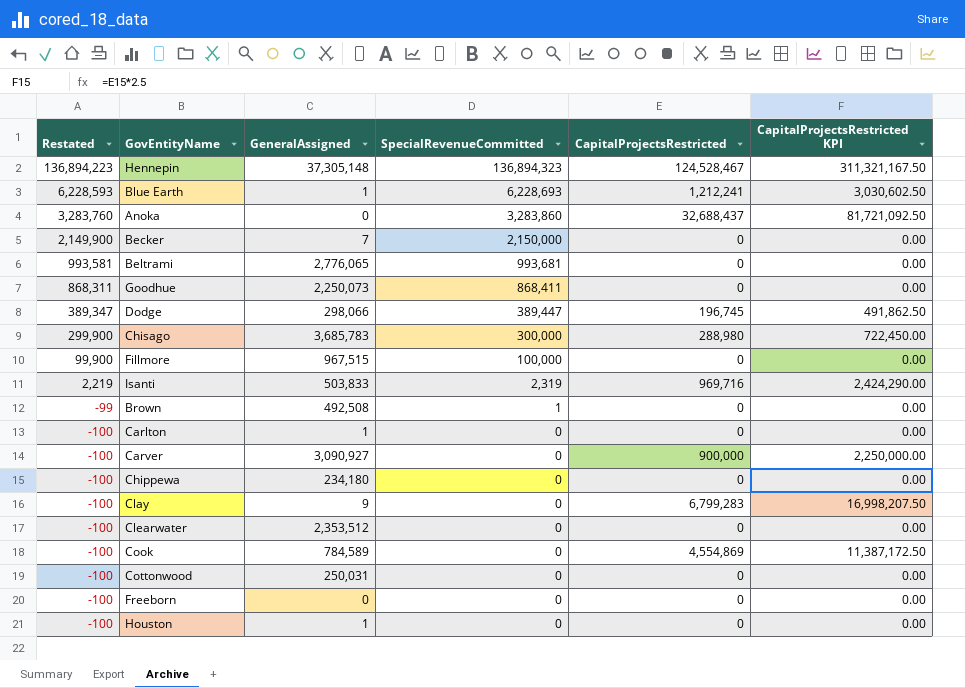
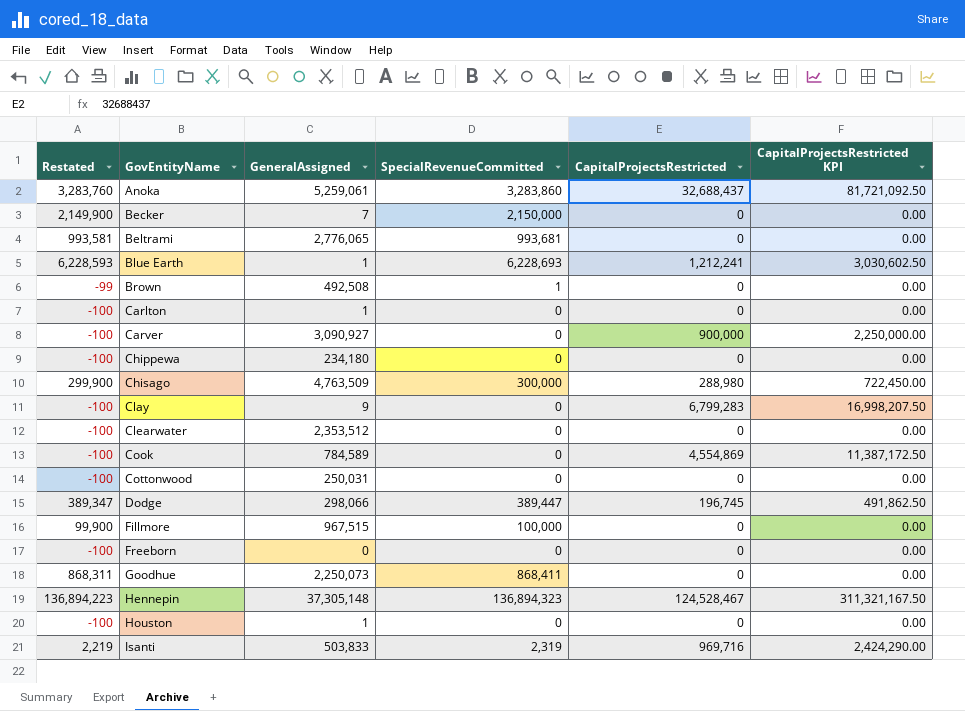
row order: Restated descending -> GovEntityName ascending
Anoka | GeneralAssigned: 0 -> 5,259,061
Chisago | GeneralAssigned: 3,685,783 -> 4,763,509

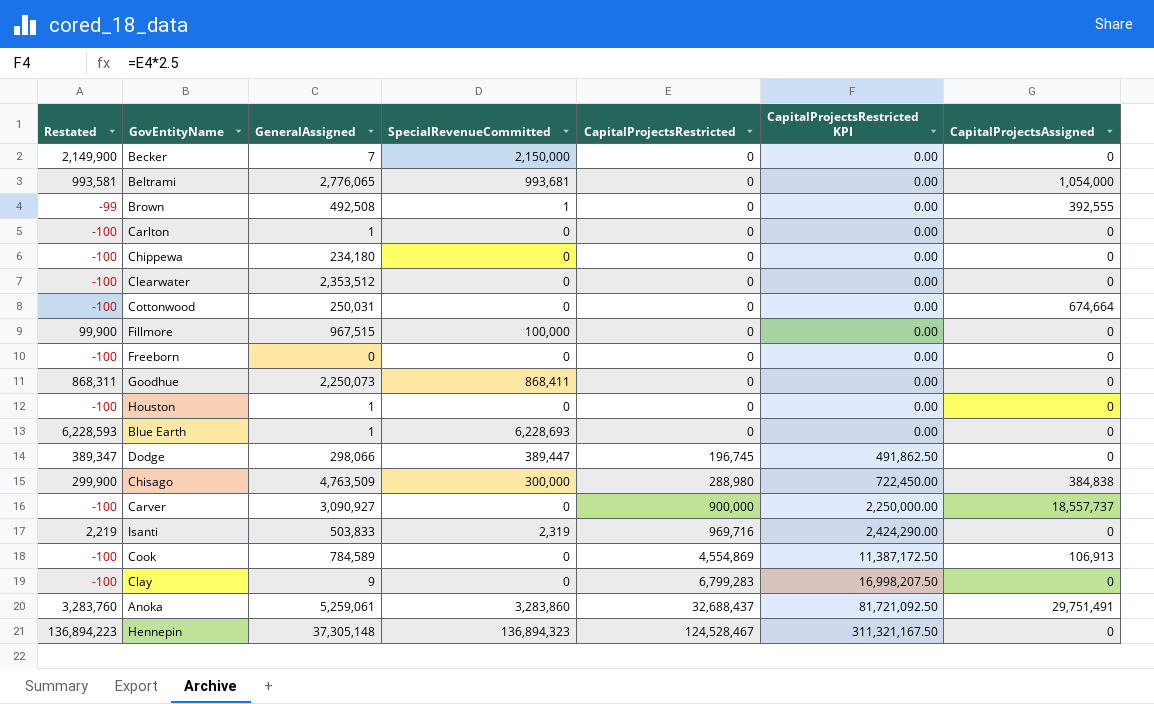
row order: GovEntityName ascending -> CapitalProjectsRestricted ascending
column CapitalProjectsAssigned | position: none -> 7
Blue Earth | CapitalProjectsRestricted: 1,212,241 -> 0
Blue Earth | CapitalProjectsRestricted KPI: 3,030,602.50 -> 0.00

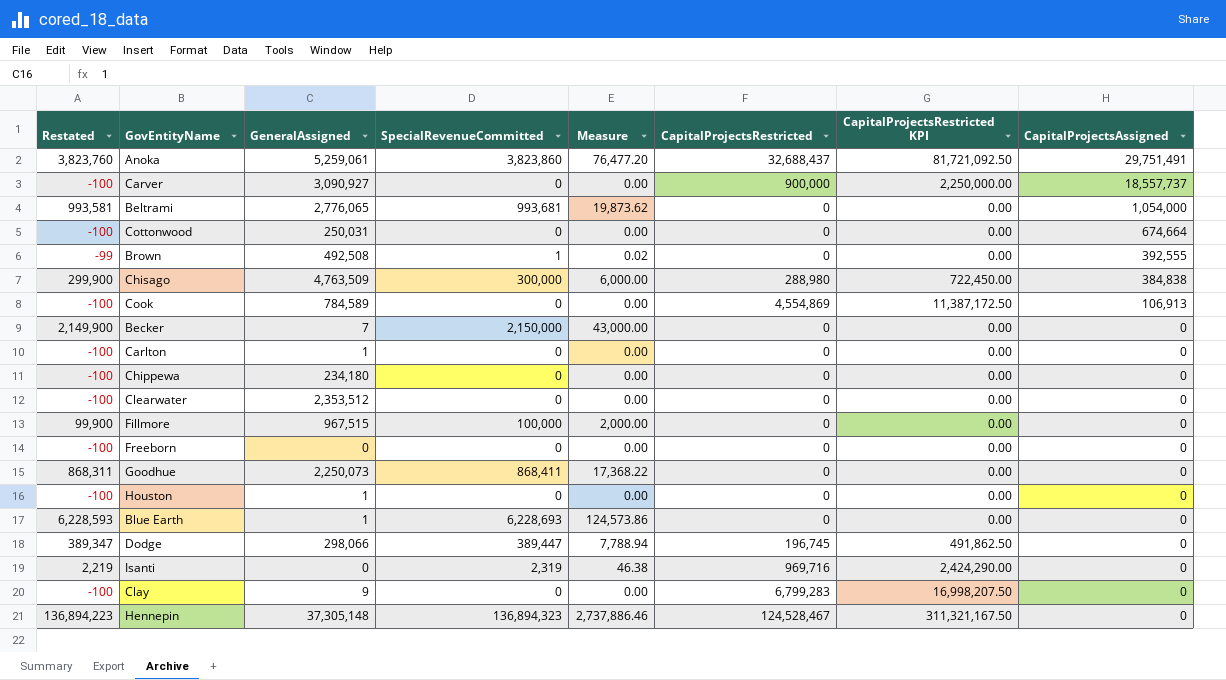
row order: CapitalProjectsRestricted ascending -> CapitalProjectsAssigned descending
column Measure | formula: none -> [SpecialRevenueCommitted] * 0.02
Anoka | Restated: 3,283,760 -> 3,823,760
Anoka | SpecialRevenueCommitted: 3,283,860 -> 3,823,860
Isanti | GeneralAssigned: 503,833 -> 0

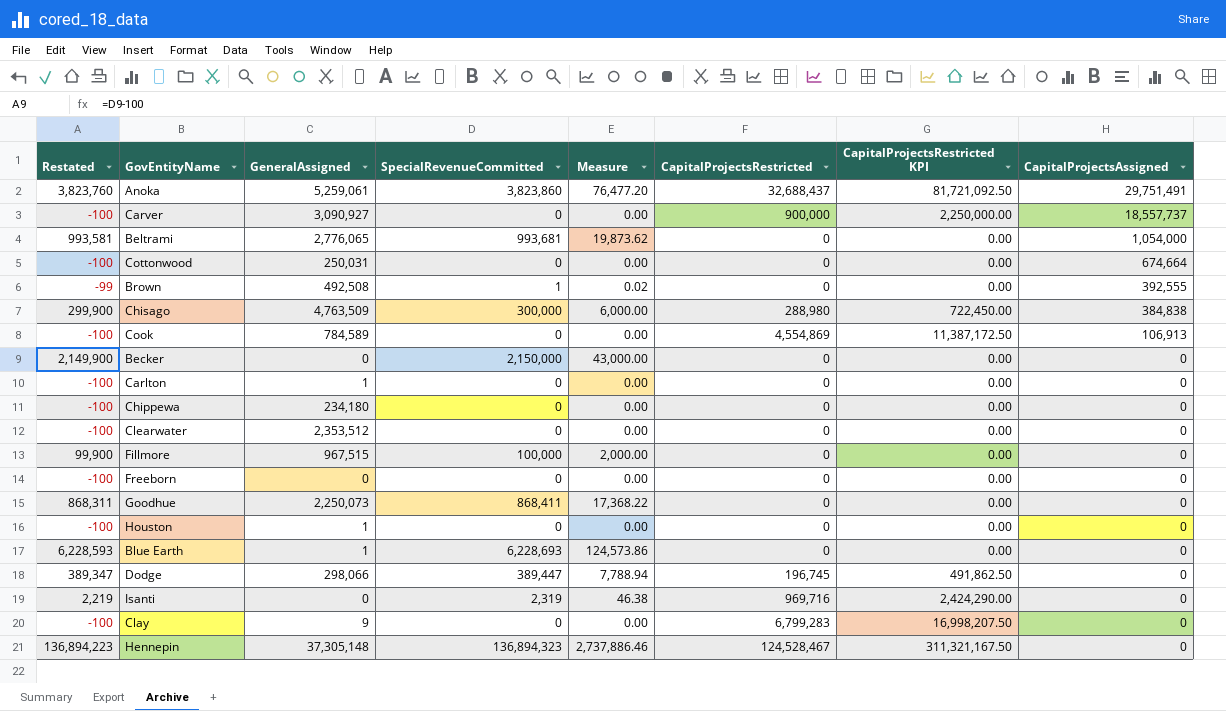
Becker | GeneralAssigned: 7 -> 0

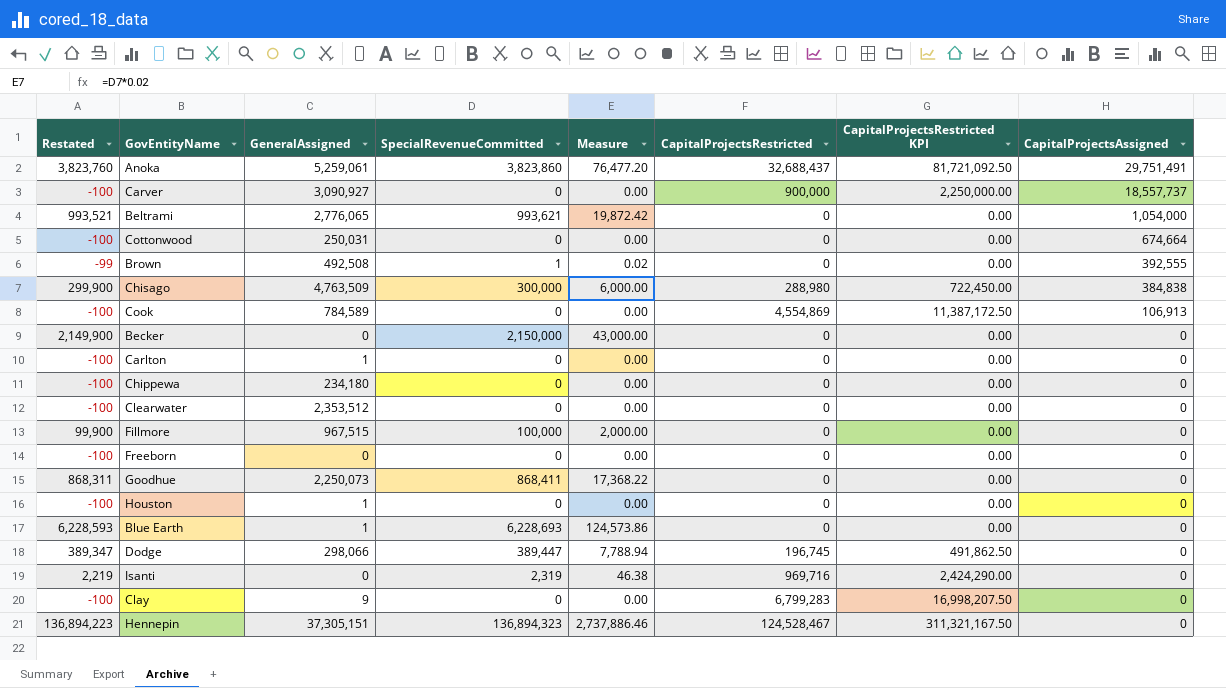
Beltrami | Restated: 993,581 -> 993,521
Beltrami | SpecialRevenueCommitted: 993,681 -> 993,621
Beltrami | Measure: 19,873.62 -> 19,872.42
Hennepin | GeneralAssigned: 37,305,148 -> 37,305,151

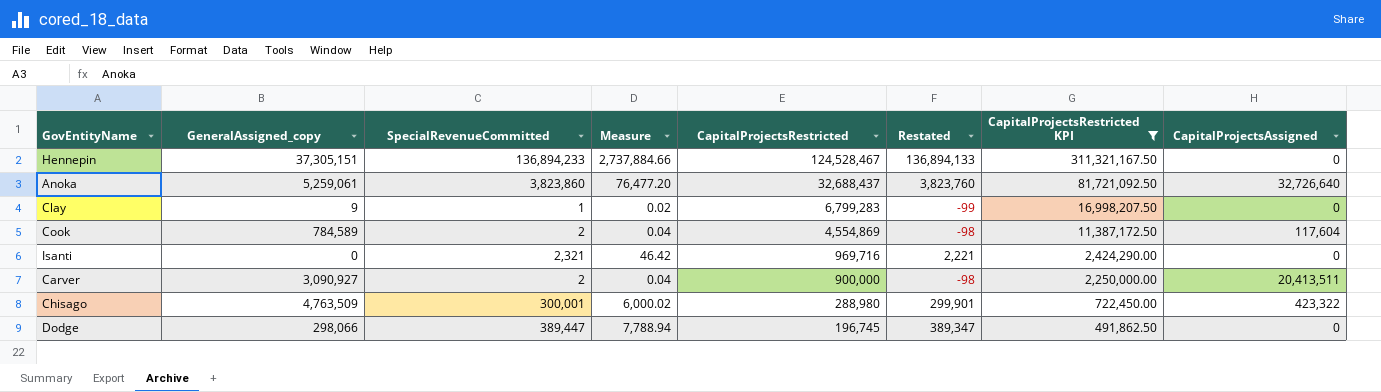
filter: none -> CapitalProjectsRestricted KPI != 0.00
row order: CapitalProjectsAssigned descending -> CapitalProjectsRestricted descending
column name: GeneralAssigned -> GeneralAssigned_copy
column Restated | position: 1 -> 6
Hennepin | SpecialRevenueCommitted: 136,894,323 -> 136,894,233
Hennepin | Measure: 2,737,886.46 -> 2,737,884.66
Hennepin | Restated: 136,894,223 -> 136,894,133
Anoka | CapitalProjectsAssigned: 29,751,491 -> 32,726,640
Clay | SpecialRevenueCommitted: 0 -> 1
Clay | Measure: 0.00 -> 0.02
Clay | Restated: -100 -> -99
Cook | SpecialRevenueCommitted: 0 -> 2
Cook | Measure: 0.00 -> 0.04
Cook | Restated: -100 -> -98
Cook | CapitalProjectsAssigned: 106,913 -> 117,604
Isanti | SpecialRevenueCommitted: 2,319 -> 2,321
Isanti | Measure: 46.38 -> 46.42
Isanti | Restated: 2,219 -> 2,221
Carver | SpecialRevenueCommitted: 0 -> 2
Carver | Measure: 0.00 -> 0.04
Carver | Restated: -100 -> -98
Carver | CapitalProjectsAssigned: 18,557,737 -> 20,413,511
Chisago | SpecialRevenueCommitted: 300,000 -> 300,001
Chisago | Measure: 6,000.00 -> 6,000.02
Chisago | Restated: 299,900 -> 299,901
Chisago | CapitalProjectsAssigned: 384,838 -> 423,322

